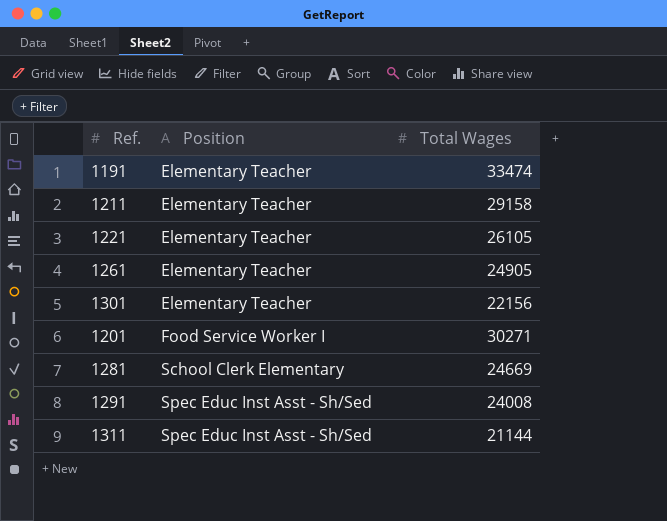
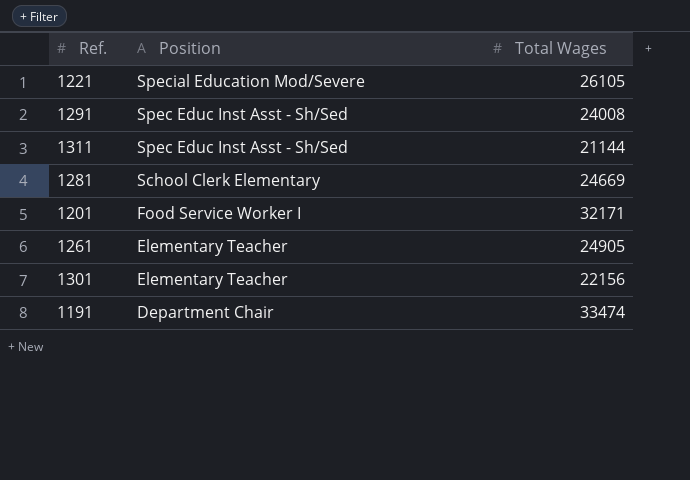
row order: Position ascending -> Position descending
row 1211: Elementary Teacher | 29158 -> none
1221 | Position: Elementary Teacher -> Special Education Mod/Severe
1201 | Total Wages: 30271 -> 32171
1191 | Position: Elementary Teacher -> Department Chair

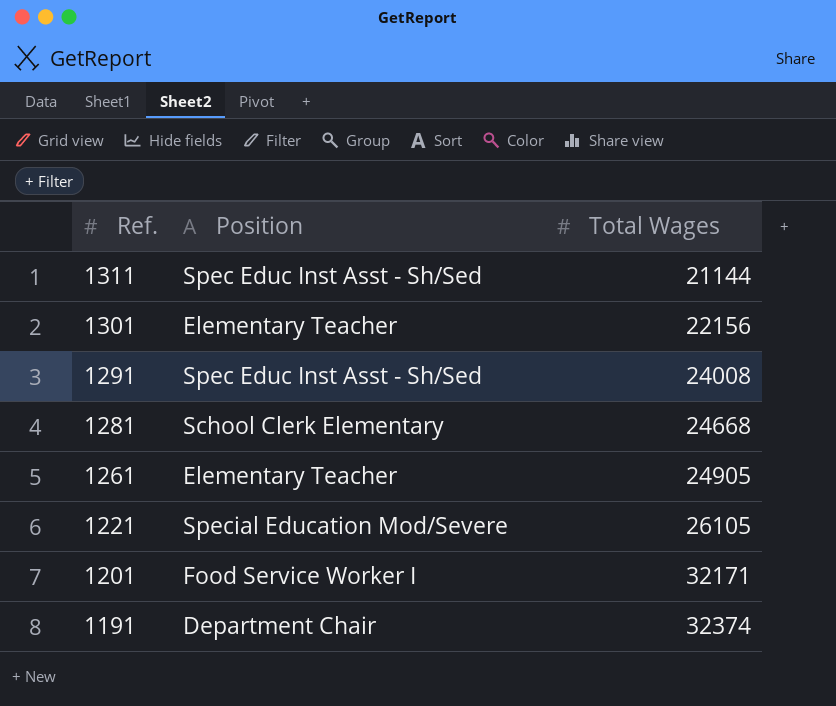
row order: Position descending -> Ref. descending
1281 | Total Wages: 24669 -> 24668
1191 | Total Wages: 33474 -> 32374

